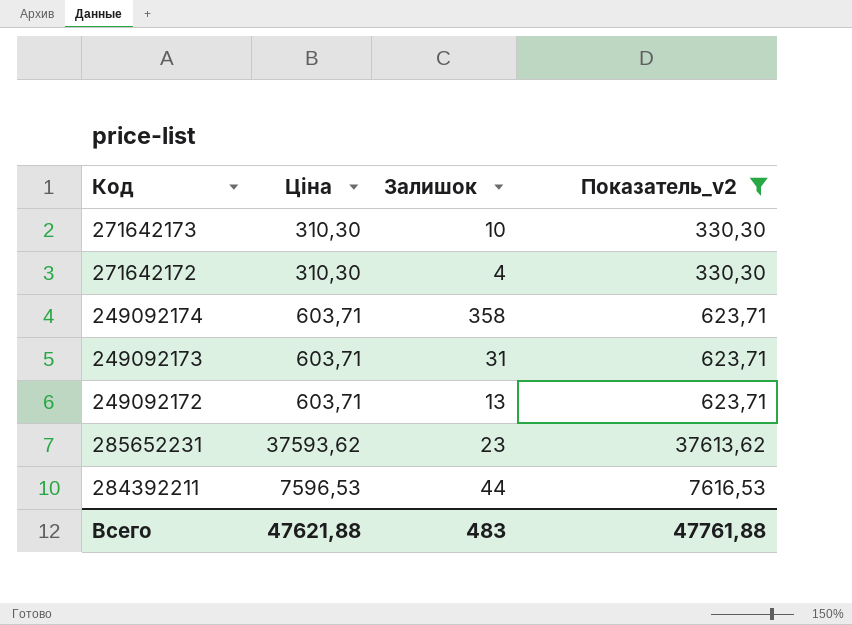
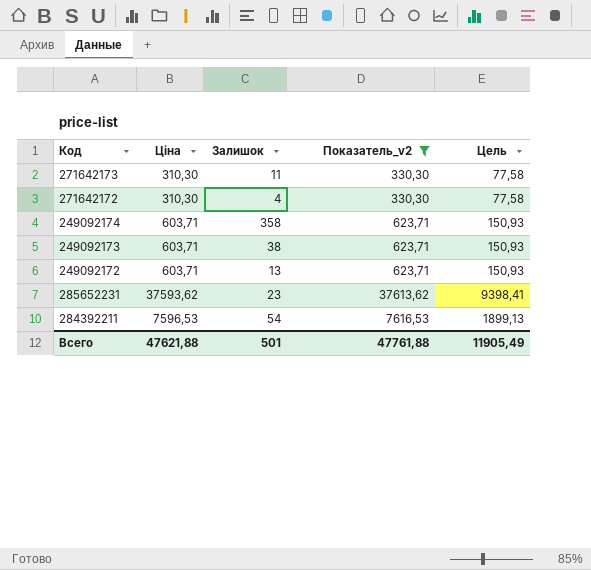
column Цель | formula: none -> [Ціна] * 0,25
271642173 | Залишок: 10 -> 11
249092173 | Залишок: 31 -> 38
284392211 | Залишок: 44 -> 54
Всего | Залишок: 483 -> 501

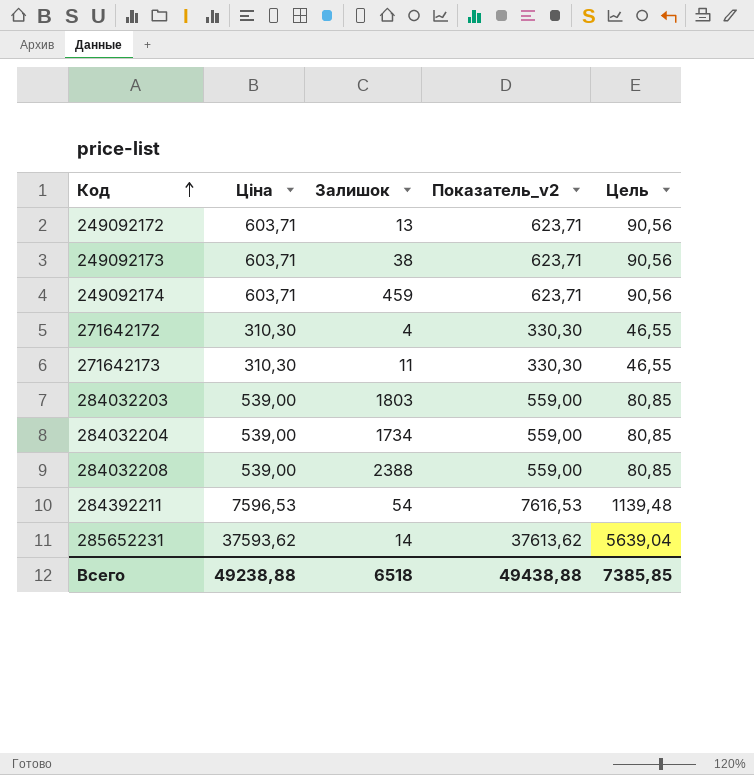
filter: Показатель_v2 != 559,00 -> none
row order: none -> Код ascending
column Цель | formula: [Ціна] * 0,25 -> [Ціна] * 0,15
249092174 | Залишок: 358 -> 459
285652231 | Залишок: 23 -> 14
Всего | Ціна: 47621,88 -> 49238,88
Всего | Залишок: 501 -> 6518
Всего | Показатель_v2: 47761,88 -> 49438,88
Всего | Цель: 11905,49 -> 7385,85

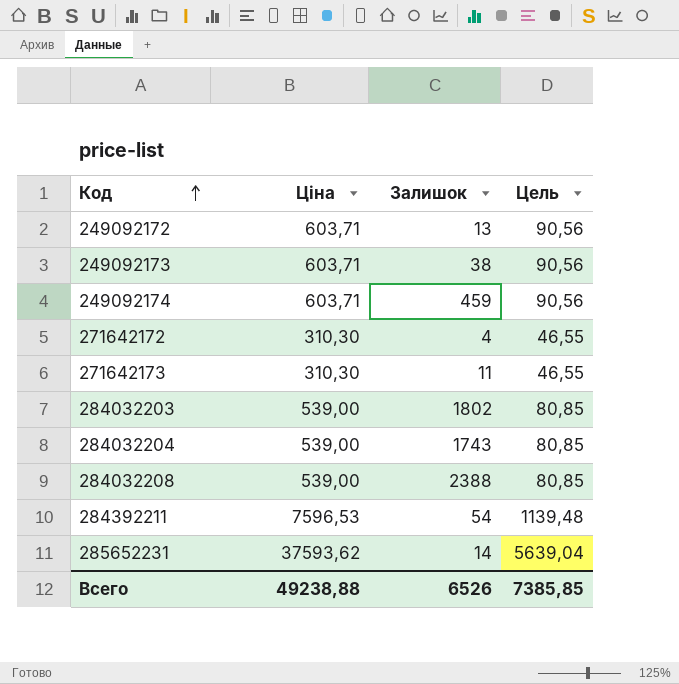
column Показатель_v2 | formula: [Ціна] + 20 -> none
284032203 | Залишок: 1803 -> 1802
284032204 | Залишок: 1734 -> 1743
Всего | Залишок: 6518 -> 6526

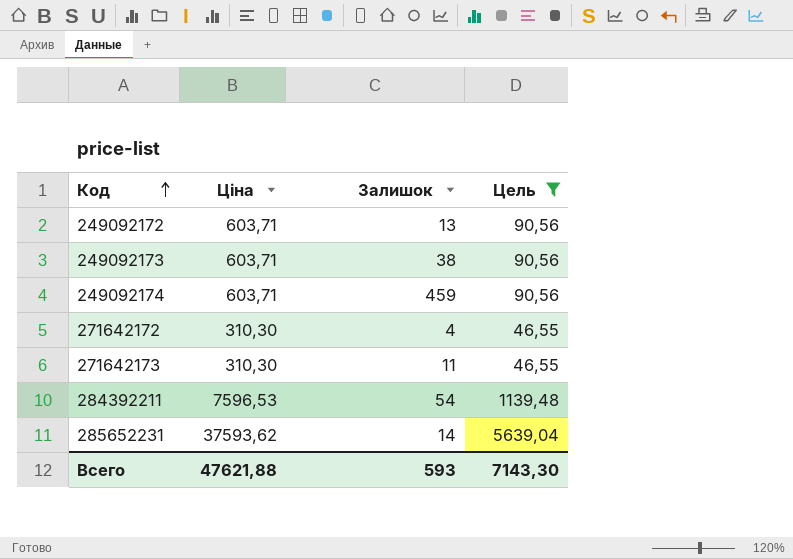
filter: none -> Цель != 80,85
Всего | Ціна: 49238,88 -> 47621,88
Всего | Залишок: 6526 -> 593
Всего | Цель: 7385,85 -> 7143,30

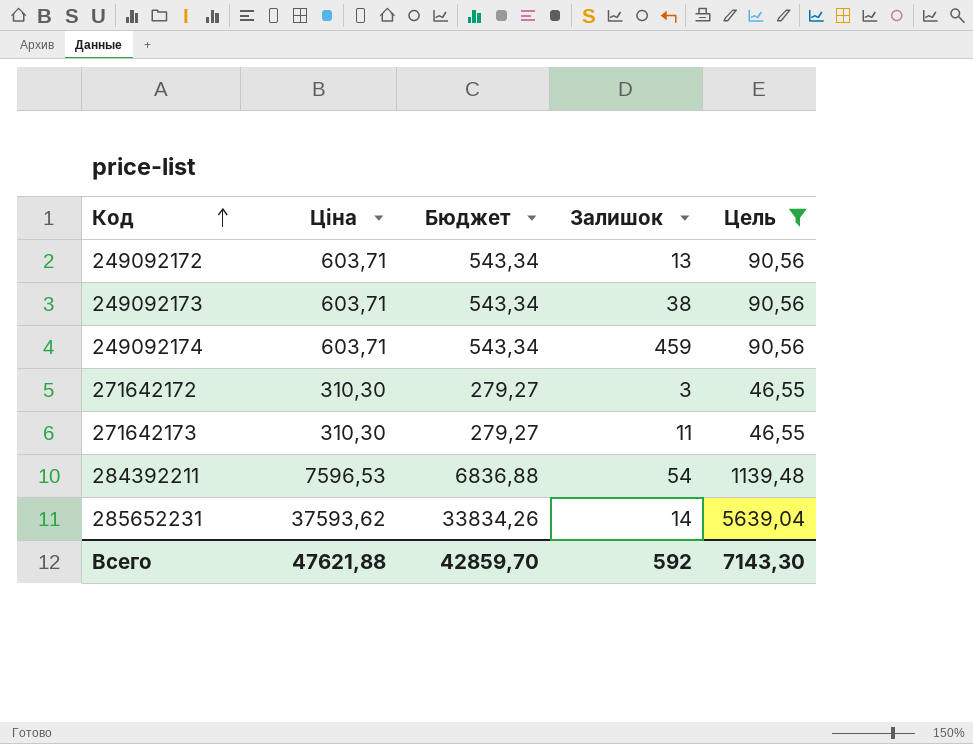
column Бюджет | formula: none -> [Ціна] * 0,9
271642172 | Залишок: 4 -> 3
Всего | Залишок: 593 -> 592

